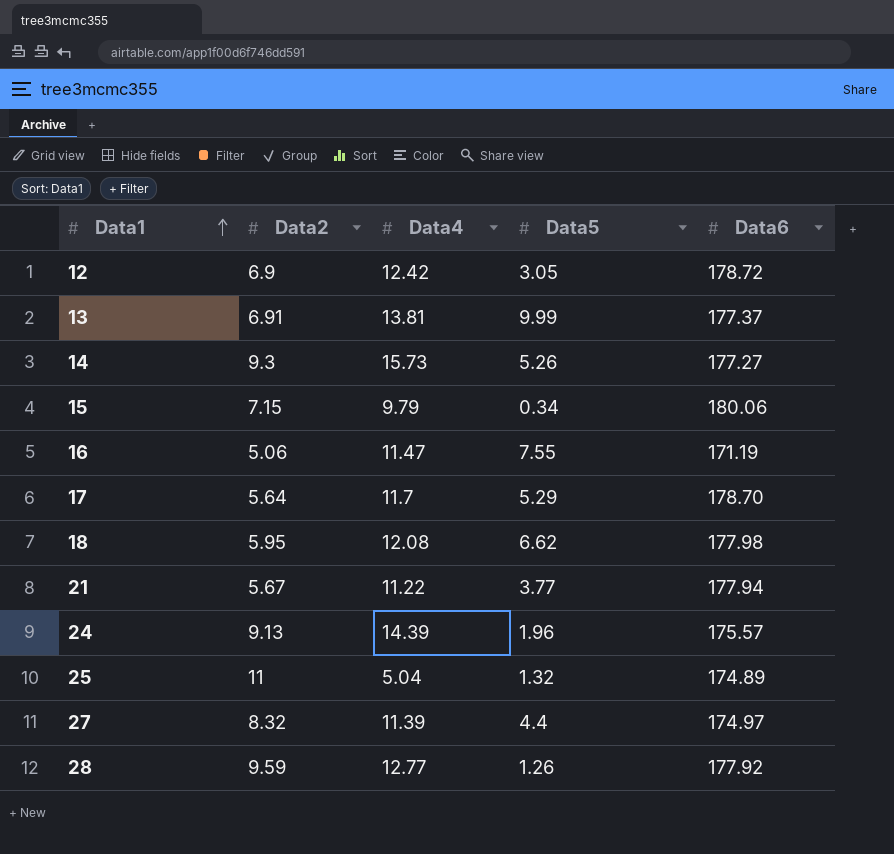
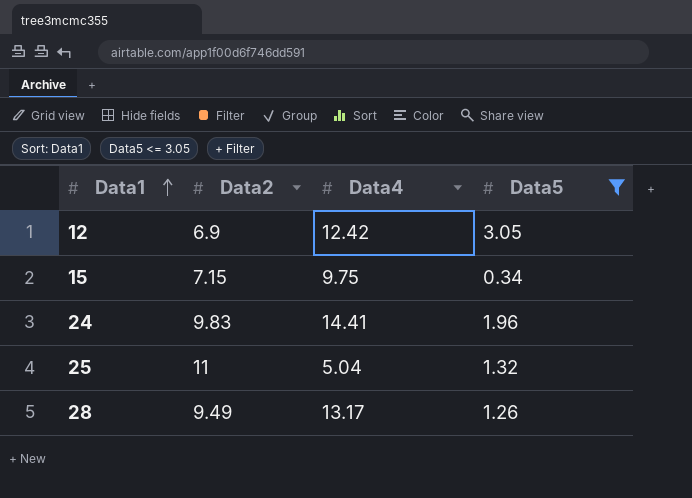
filter: none -> Data5 <= 3.05
column Data6 | position: 5 -> none
15 | Data4: 9.79 -> 9.75
24 | Data2: 9.13 -> 9.83
24 | Data4: 14.39 -> 14.41
28 | Data2: 9.59 -> 9.49
28 | Data4: 12.77 -> 13.17

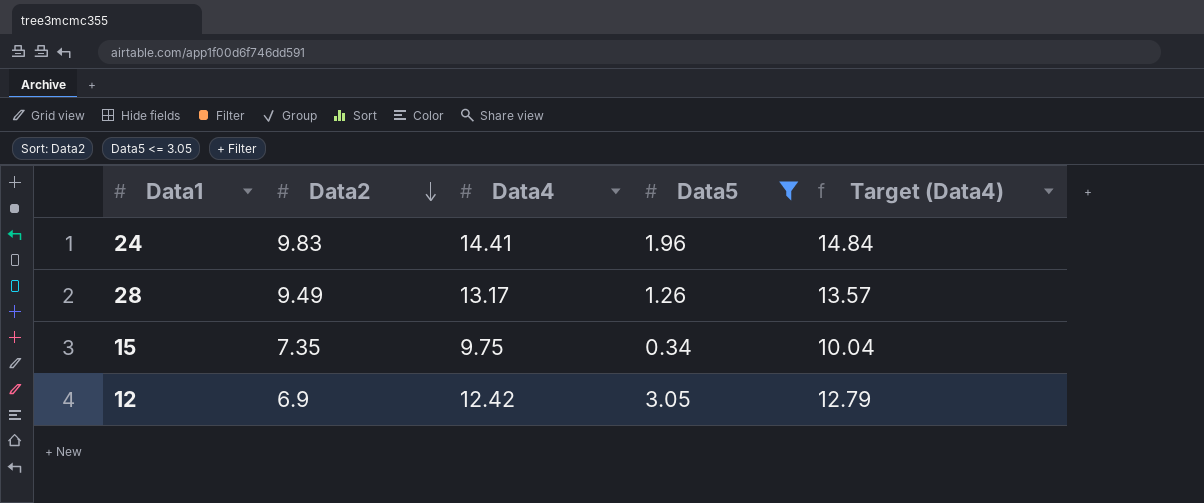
row order: Data1 ascending -> Data2 descending
column Target (Data4) | formula: none -> [Data4] * 1.03
row 25: 11 | 5.04 | 1.32 -> none
15 | Data2: 7.15 -> 7.35

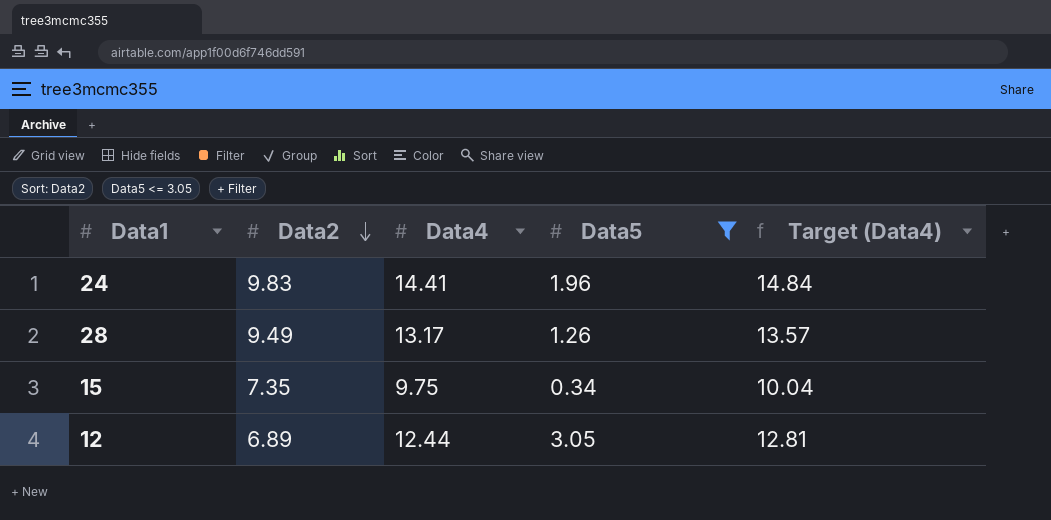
12 | Data2: 6.9 -> 6.89
12 | Data4: 12.42 -> 12.44
12 | Target (Data4): 12.79 -> 12.81

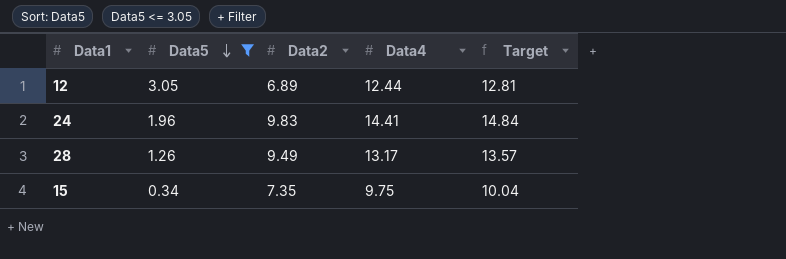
row order: Data2 descending -> Data5 descending
column Data5 | position: 4 -> 2
column name: Target (Data4) -> Target

